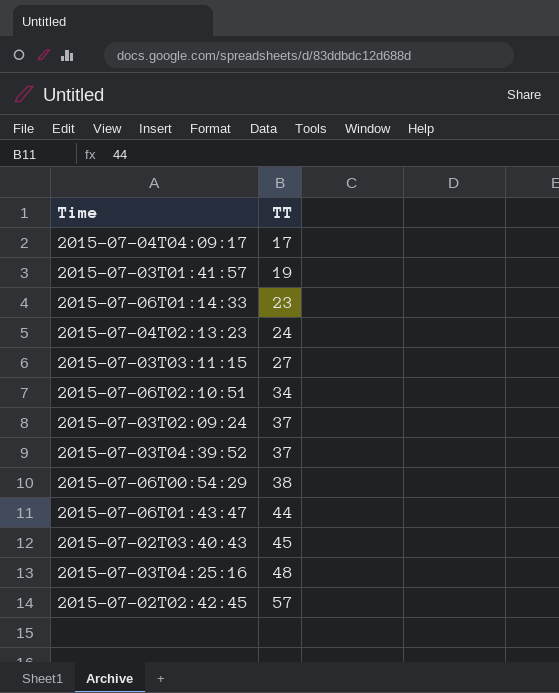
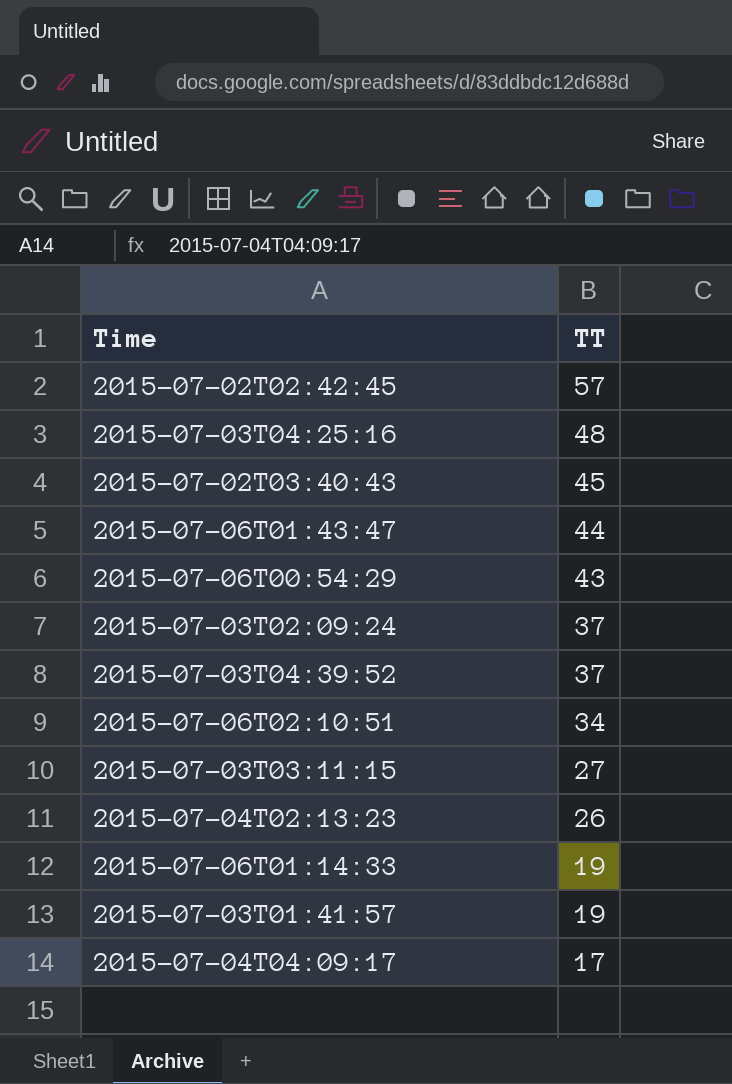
row order: TT ascending -> TT descending
2015-07-06T00:54:29 | TT: 38 -> 43
2015-07-04T02:13:23 | TT: 24 -> 26
2015-07-06T01:14:33 | TT: 23 -> 19

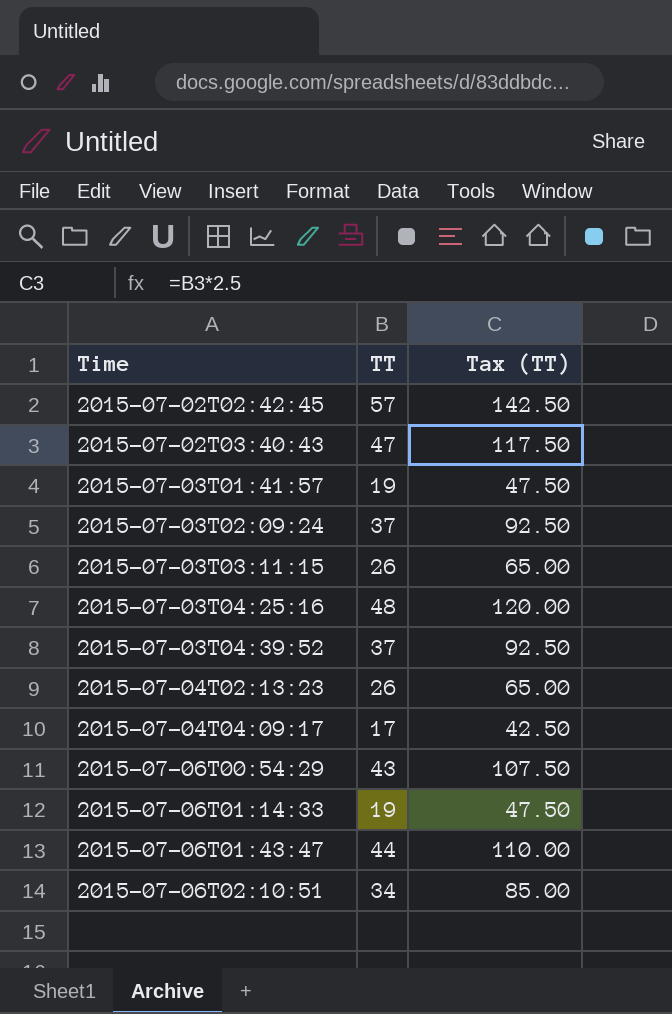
row order: TT descending -> Time ascending
column Tax (TT) | formula: none -> [TT] * 2.5
2015-07-02T03:40:43 | TT: 45 -> 47
2015-07-03T03:11:15 | TT: 27 -> 26

